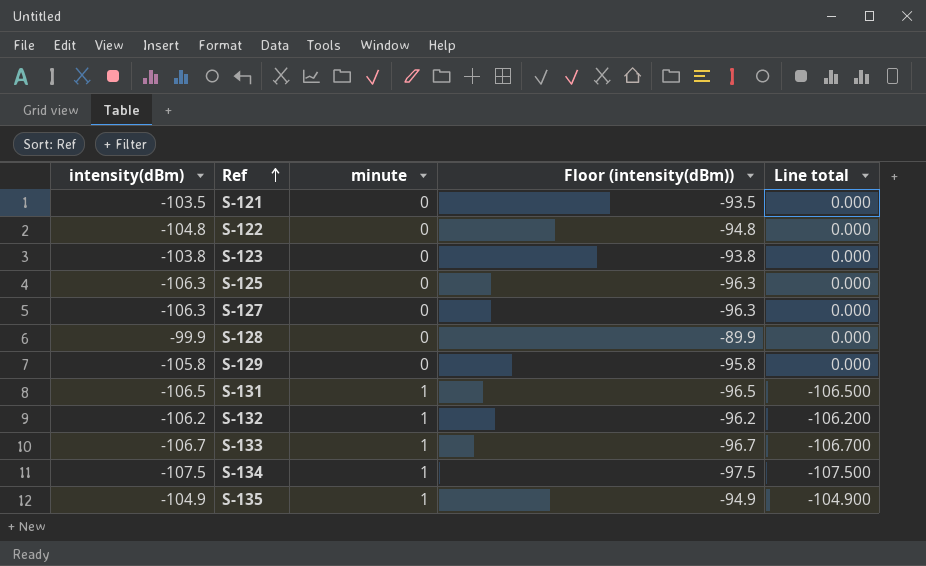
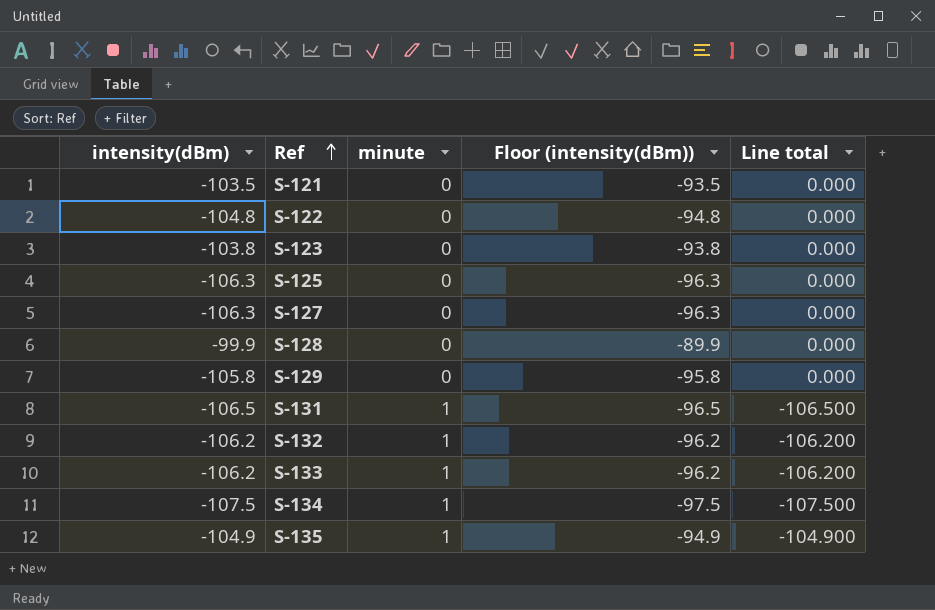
S-133 | intensity(dBm): -106.7 -> -106.2
S-133 | Floor (intensity(dBm)): -96.7 -> -96.2
S-133 | Line total: -106.700 -> -106.200

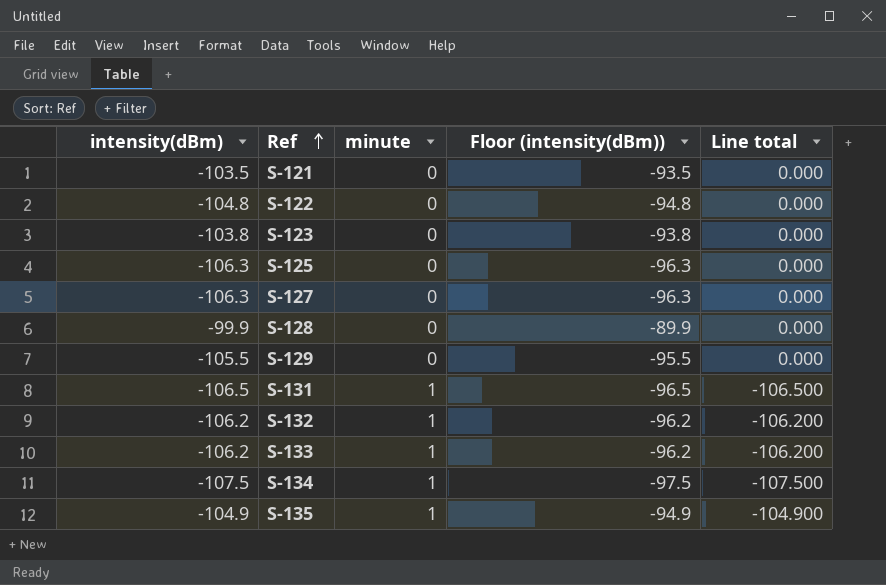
S-129 | intensity(dBm): -105.8 -> -105.5
S-129 | Floor (intensity(dBm)): -95.8 -> -95.5

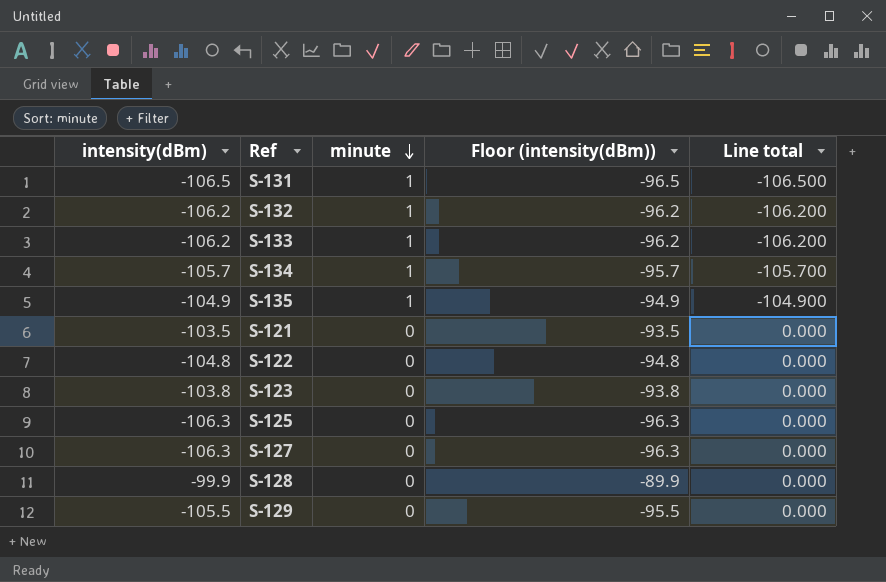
row order: Ref ascending -> minute descending
S-134 | intensity(dBm): -107.5 -> -105.7
S-134 | Floor (intensity(dBm)): -97.5 -> -95.7
S-134 | Line total: -107.500 -> -105.700

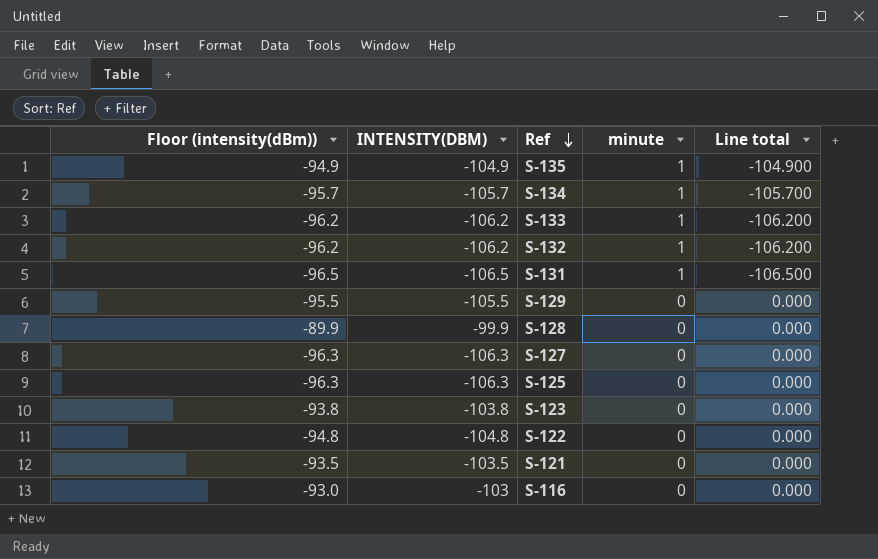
row order: minute descending -> Ref descending
column Floor (intensity(dBm)) | position: 4 -> 1
column name: intensity(dBm) -> INTENSITY(DBM)
row S-116: none -> -93.0 | -103 | 0 | 0.000

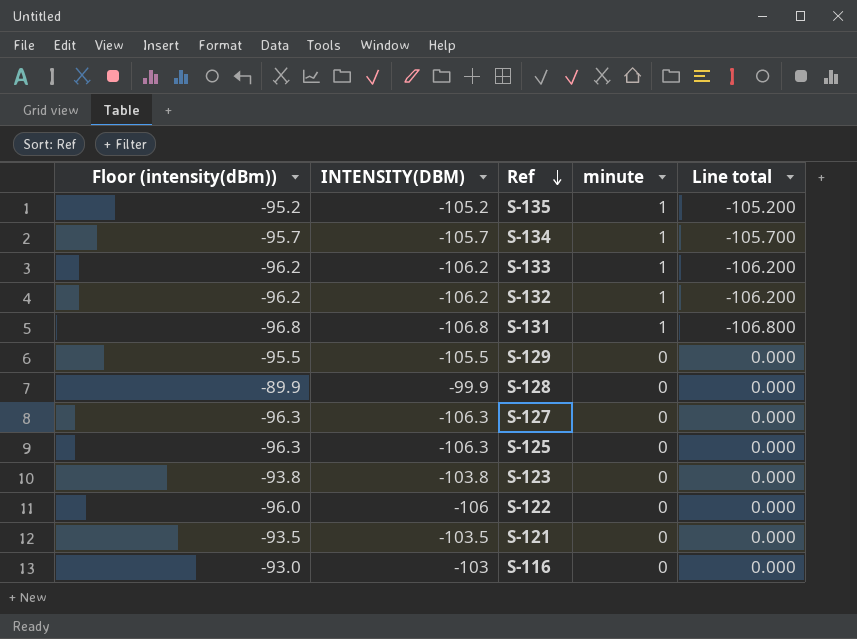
S-135 | Floor (intensity(dBm)): -94.9 -> -95.2
S-135 | INTENSITY(DBM): -104.9 -> -105.2
S-135 | Line total: -104.900 -> -105.200
S-131 | Floor (intensity(dBm)): -96.5 -> -96.8
S-131 | INTENSITY(DBM): -106.5 -> -106.8
S-131 | Line total: -106.500 -> -106.800
S-122 | Floor (intensity(dBm)): -94.8 -> -96.0
S-122 | INTENSITY(DBM): -104.8 -> -106

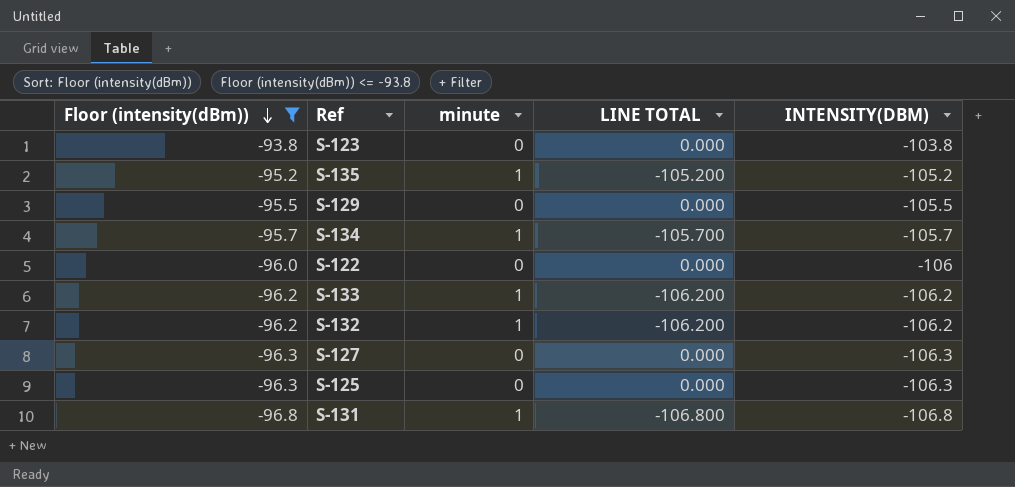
filter: none -> Floor (intensity(dBm)) <= -93.8
row order: Ref descending -> Floor (intensity(dBm)) descending
column name: Line total -> LINE TOTAL
column INTENSITY(DBM) | position: 2 -> 5

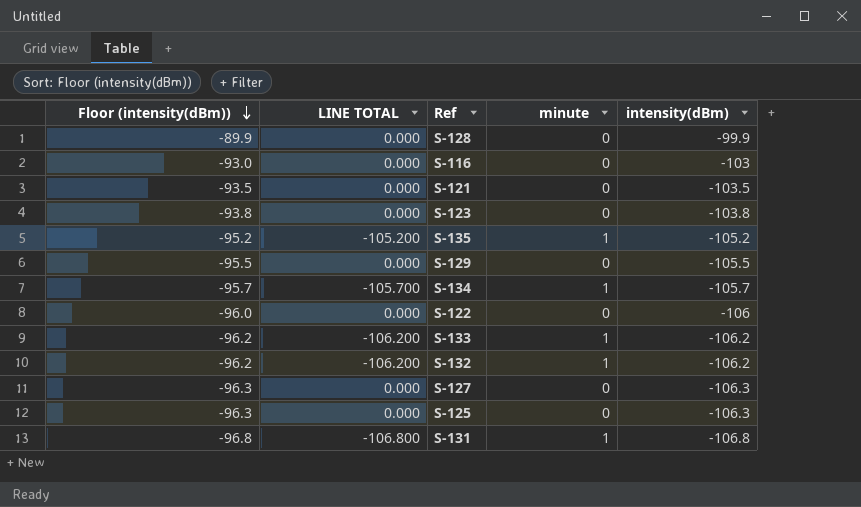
filter: Floor (intensity(dBm)) <= -93.8 -> none
column LINE TOTAL | position: 4 -> 2
column name: INTENSITY(DBM) -> intensity(dBm)

